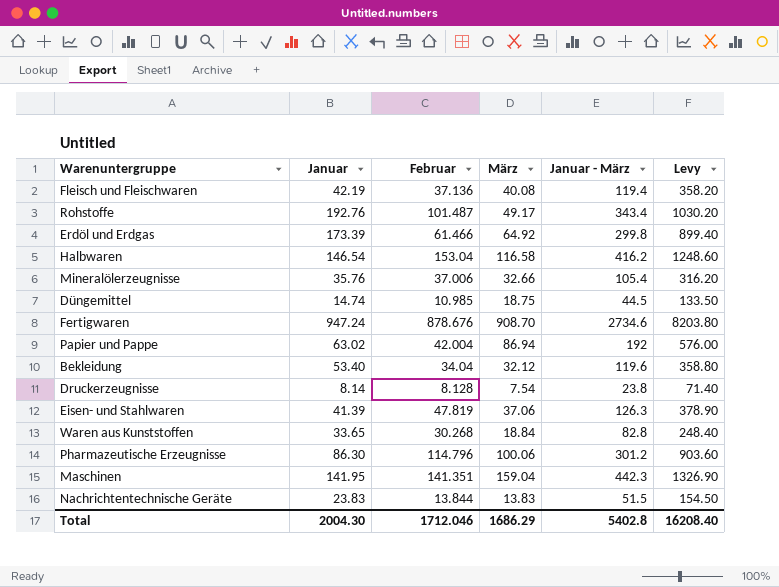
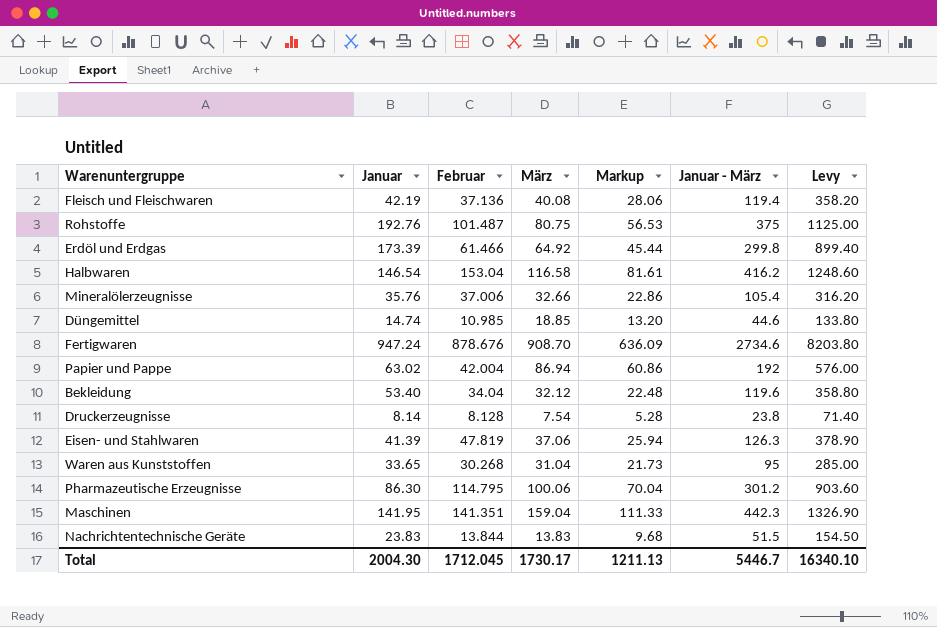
column Markup | formula: none -> [März] * 0.7
Rohstoffe | März: 49.17 -> 80.75
Rohstoffe | Januar - März: 343.4 -> 375
Rohstoffe | Levy: 1030.20 -> 1125.00
Düngemittel | März: 18.75 -> 18.85
Düngemittel | Januar - März: 44.5 -> 44.6
Düngemittel | Levy: 133.50 -> 133.80
Waren aus Kunststoffen | März: 18.84 -> 31.04
Waren aus Kunststoffen | Januar - März: 82.8 -> 95
Waren aus Kunststoffen | Levy: 248.40 -> 285.00
Pharmazeutische Erzeugnisse | Februar: 114.796 -> 114.795
Total | Februar: 1712.046 -> 1712.045
Total | März: 1686.29 -> 1730.17
Total | Januar - März: 5402.8 -> 5446.7
Total | Levy: 16208.40 -> 16340.10

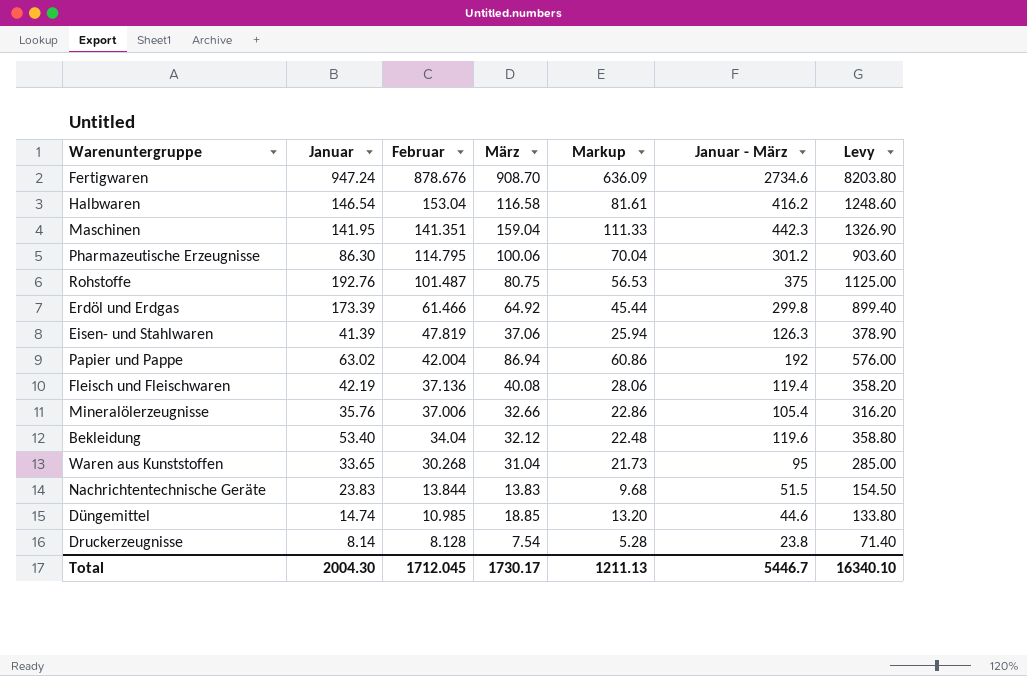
row order: none -> Februar descending

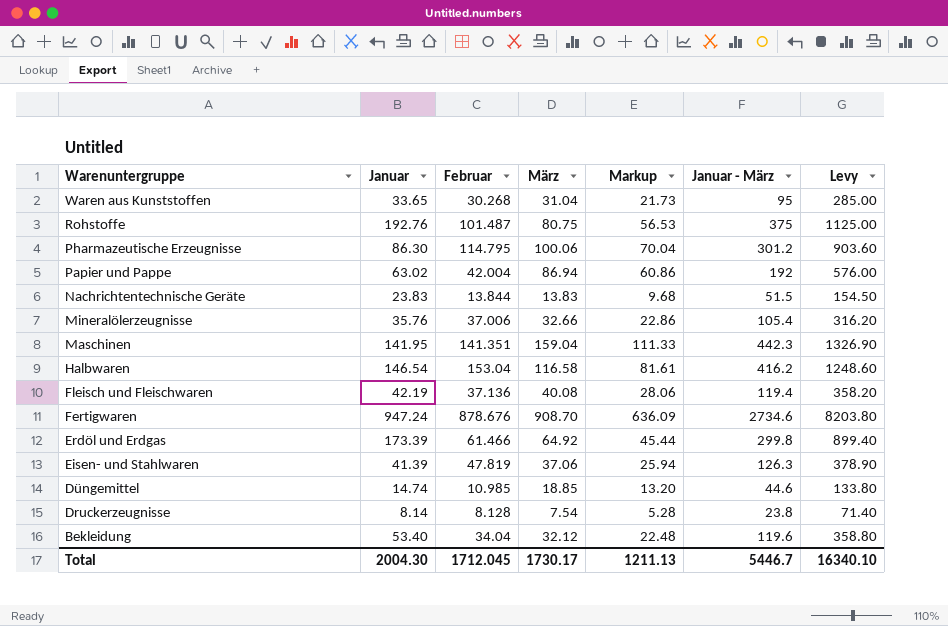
row order: Februar descending -> Warenuntergruppe descending

